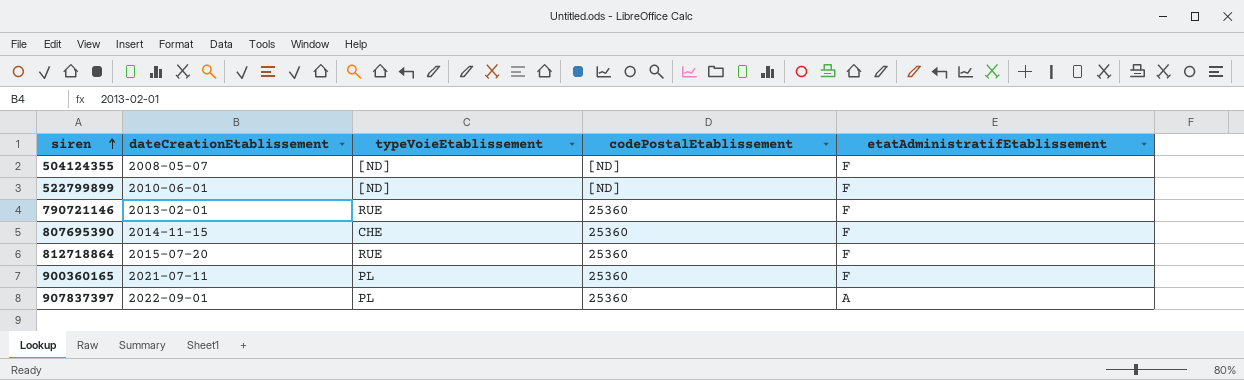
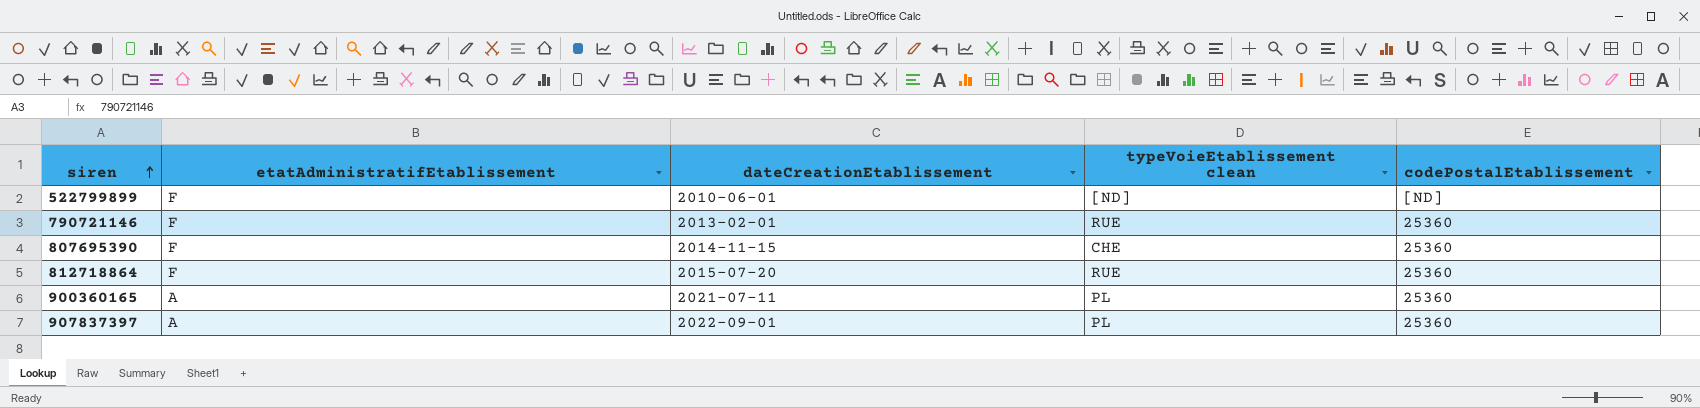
column etatAdministratifEtablissement | position: 5 -> 2
column name: typeVoieEtablissement -> typeVoieEtablissement clean
row 504124355: 2008-05-07 | [ND] | [ND] | F -> none
900360165 | etatAdministratifEtablissement: F -> A

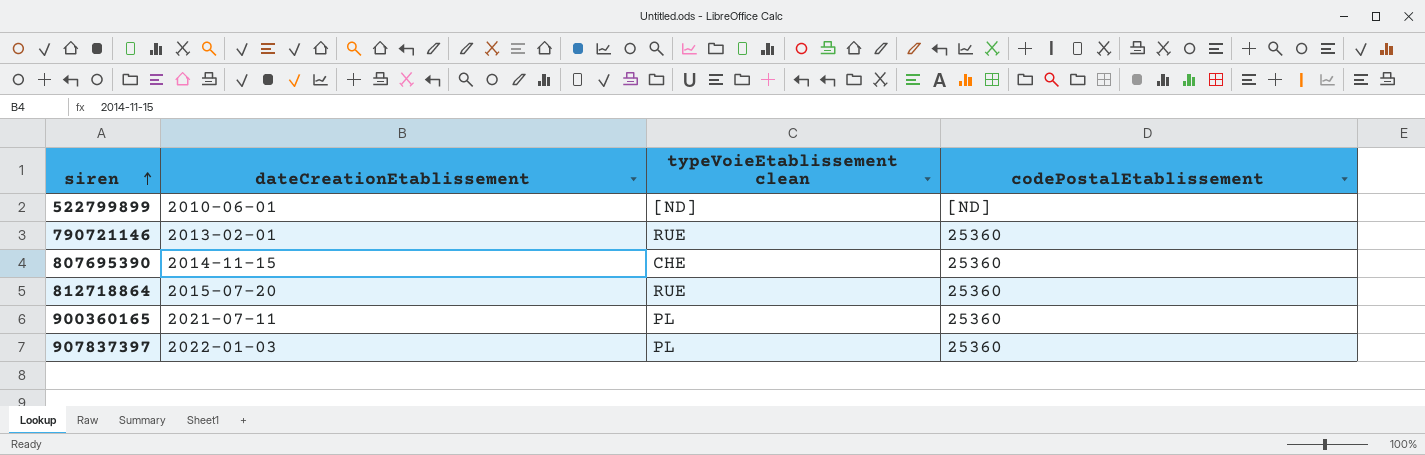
column etatAdministratifEtablissement | position: 2 -> none
907837397 | dateCreationEtablissement: 2022-09-01 -> 2022-01-03

